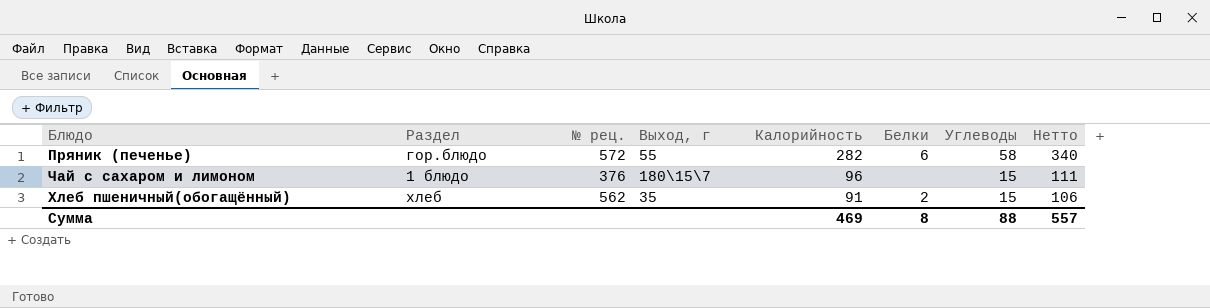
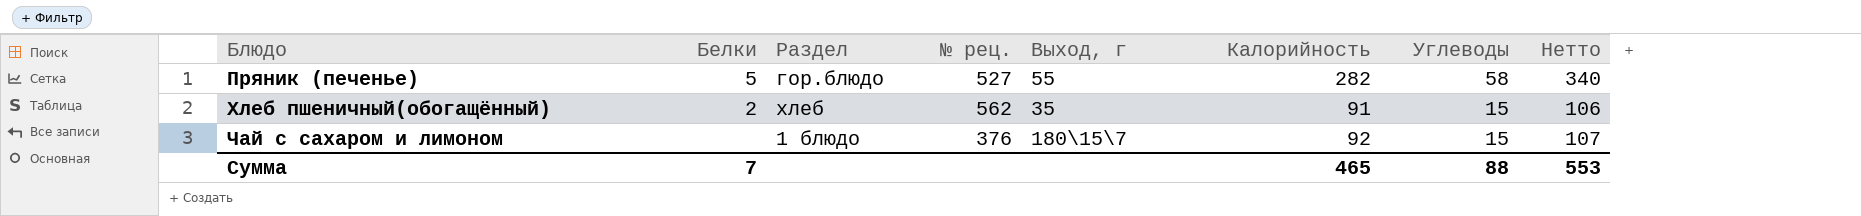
row order: Калорийность descending -> Блюдо ascending
column Белки | position: 6 -> 2
Пряник (печенье) | Белки: 6 -> 5
Пряник (печенье) | № рец.: 572 -> 527
Чай с сахаром и лимоном | Калорийность: 96 -> 92
Чай с сахаром и лимоном | Нетто: 111 -> 107
Сумма | Белки: 8 -> 7
Сумма | Калорийность: 469 -> 465
Сумма | Нетто: 557 -> 553

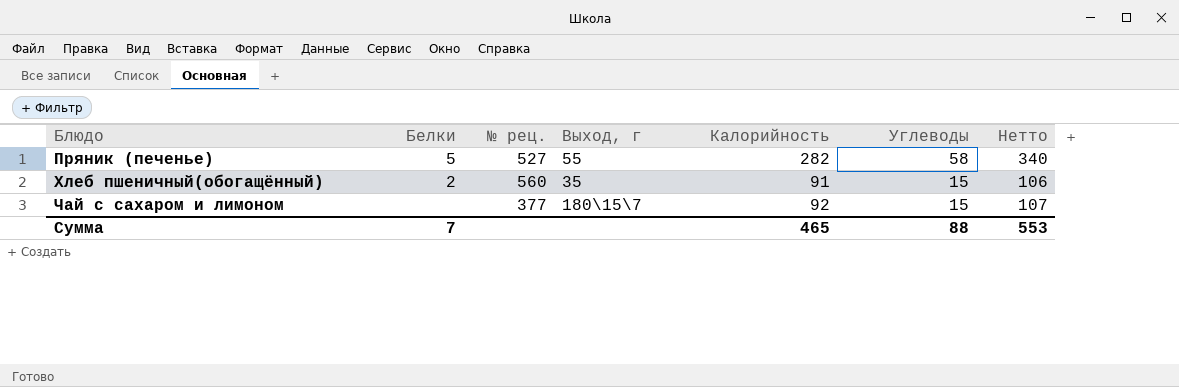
column Раздел | position: 3 -> none
Хлеб пшеничный(обогащённый) | № рец.: 562 -> 560
Чай с сахаром и лимоном | № рец.: 376 -> 377

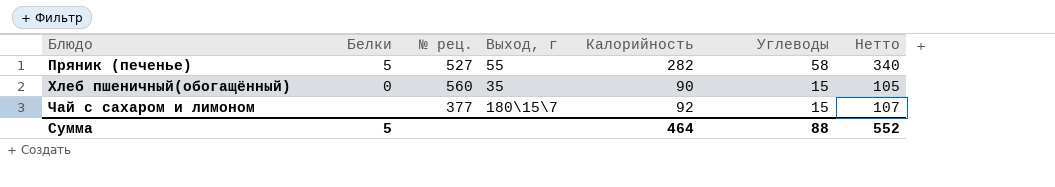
Хлеб пшеничный(обогащённый) | Белки: 2 -> 0
Хлеб пшеничный(обогащённый) | Калорийность: 91 -> 90
Хлеб пшеничный(обогащённый) | Нетто: 106 -> 105
Сумма | Белки: 7 -> 5
Сумма | Калорийность: 465 -> 464
Сумма | Нетто: 553 -> 552

